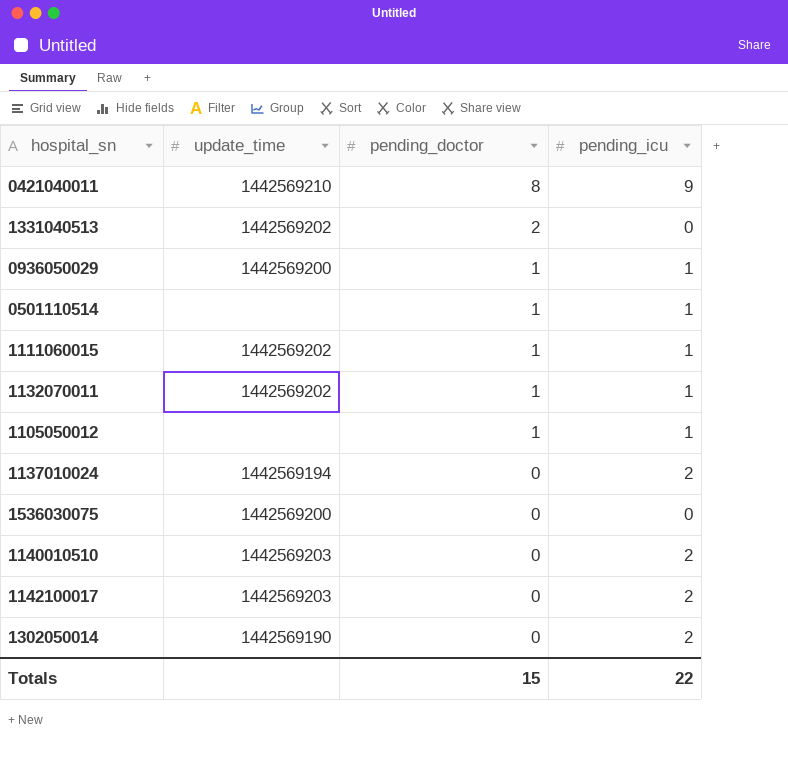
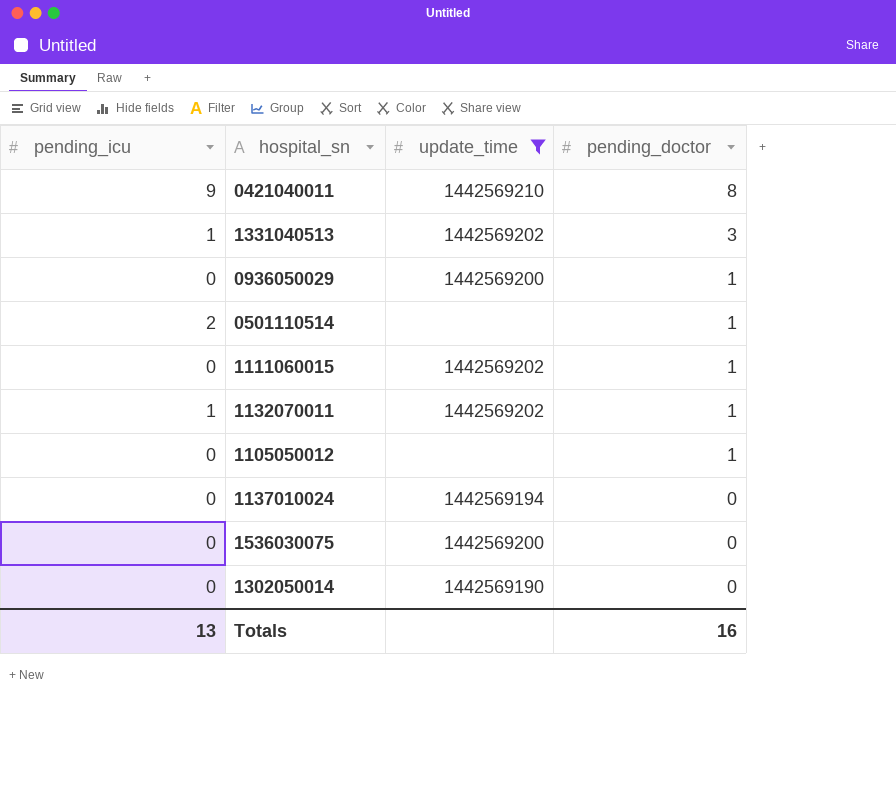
filter: none -> update_time != 1442569203
column pending_icu | position: 4 -> 1
1331040513 | pending_icu: 0 -> 1
1331040513 | pending_doctor: 2 -> 3
0936050029 | pending_icu: 1 -> 0
0501110514 | pending_icu: 1 -> 2
1111060015 | pending_icu: 1 -> 0
1105050012 | pending_icu: 1 -> 0
1137010024 | pending_icu: 2 -> 0
1302050014 | pending_icu: 2 -> 0
Totals | pending_icu: 22 -> 13
Totals | pending_doctor: 15 -> 16

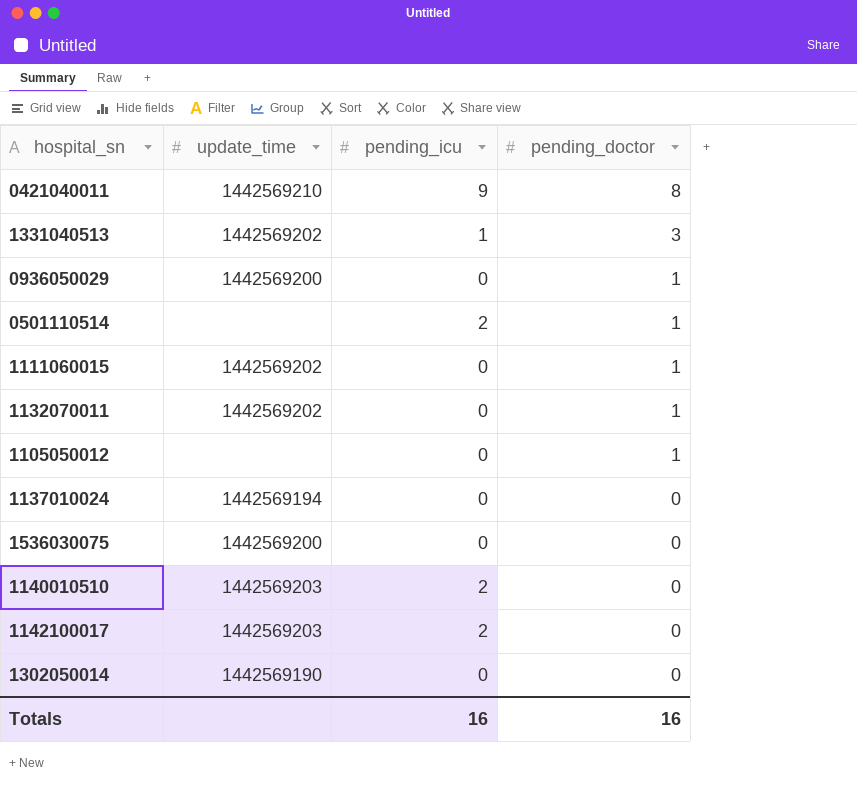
filter: update_time != 1442569203 -> none
column pending_icu | position: 1 -> 3
1132070011 | pending_icu: 1 -> 0
Totals | pending_icu: 13 -> 16

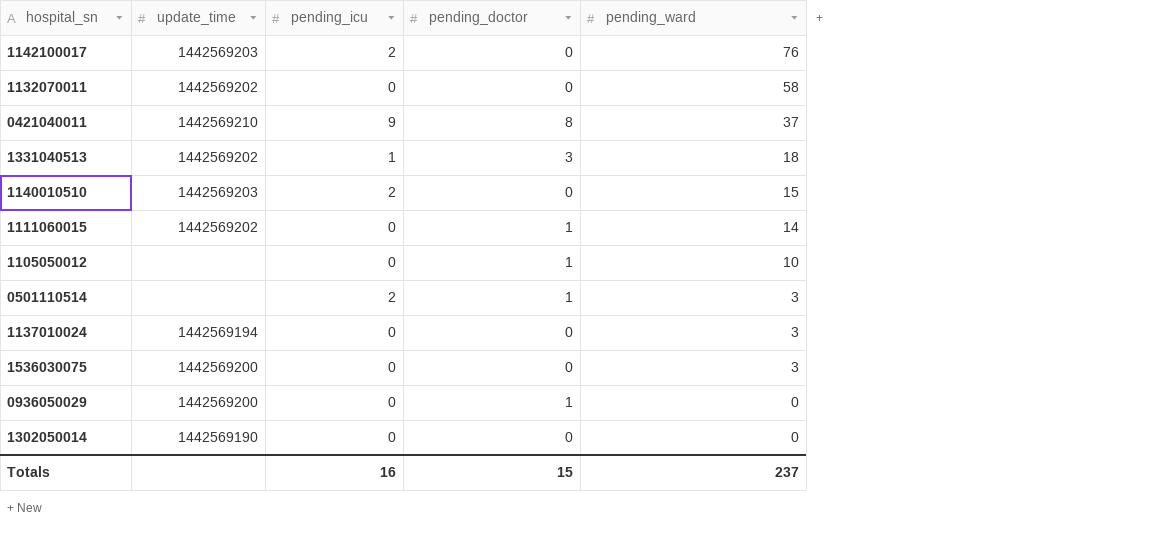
row order: pending_doctor descending -> pending_ward descending
column pending_ward | position: none -> 5
1132070011 | pending_doctor: 1 -> 0
Totals | pending_doctor: 16 -> 15

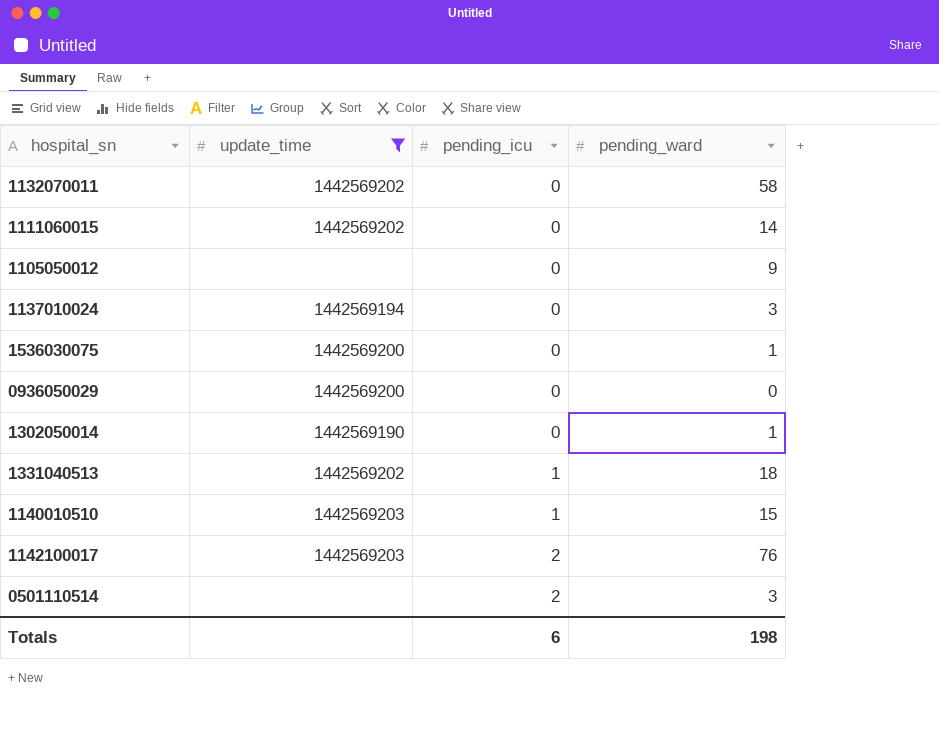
filter: none -> update_time != 1442569210
row order: pending_ward descending -> pending_icu ascending
column pending_doctor | position: 4 -> none
1105050012 | pending_ward: 10 -> 9
1536030075 | pending_ward: 3 -> 1
1302050014 | pending_ward: 0 -> 1
1140010510 | pending_icu: 2 -> 1
Totals | pending_icu: 16 -> 6
Totals | pending_ward: 237 -> 198

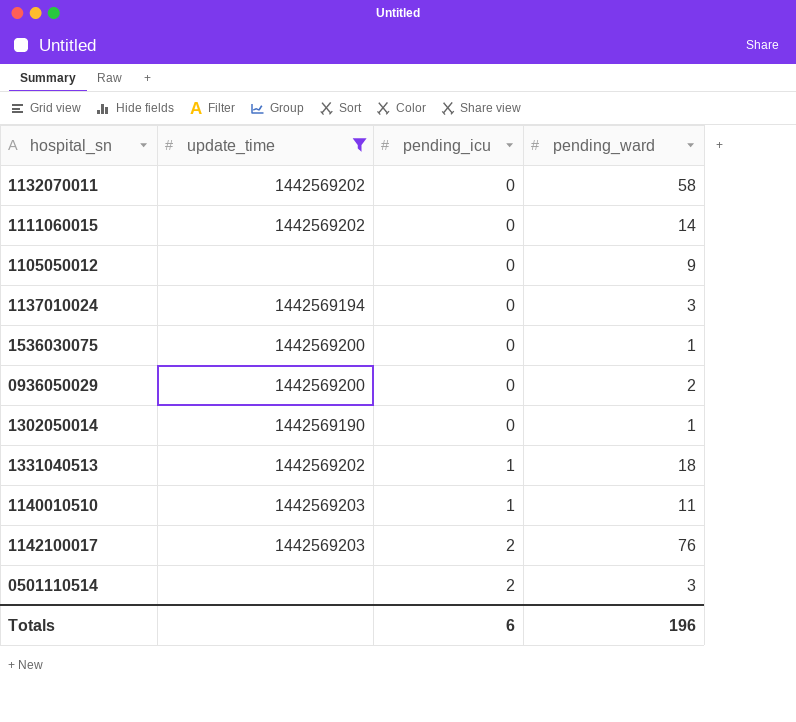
0936050029 | pending_ward: 0 -> 2
1140010510 | pending_ward: 15 -> 11
Totals | pending_ward: 198 -> 196

